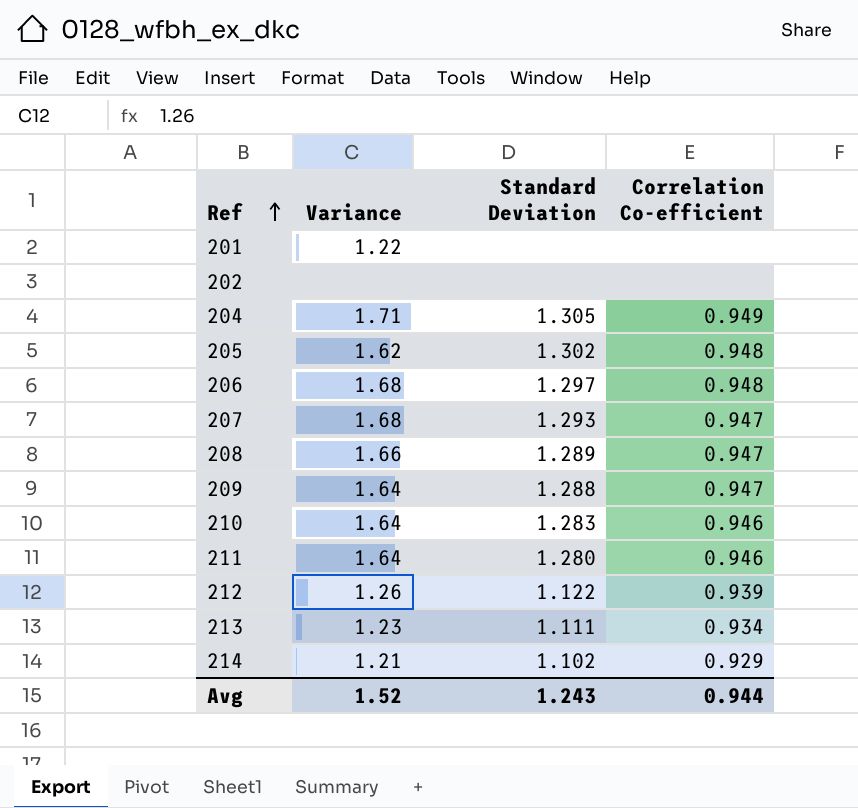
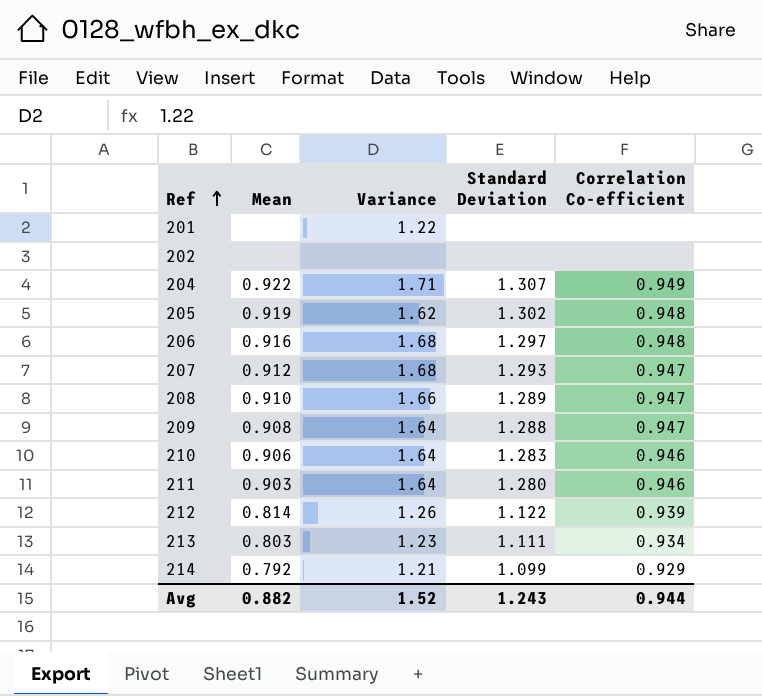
column Mean | position: none -> 2
204 | Standard Deviation: 1.305 -> 1.307
214 | Standard Deviation: 1.102 -> 1.099

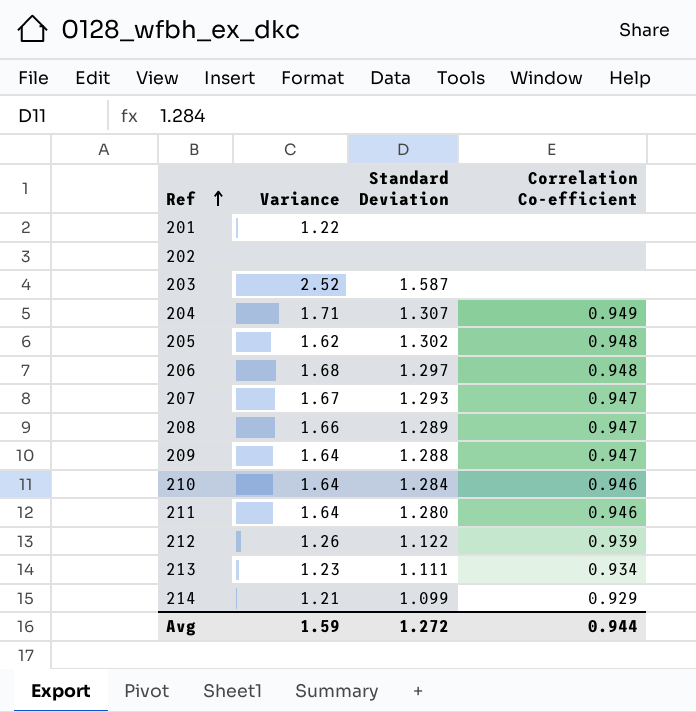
column Mean | position: 2 -> none
row 203: none -> 2.52 | 1.587 | none
207 | Variance: 1.68 -> 1.67
210 | Standard Deviation: 1.283 -> 1.284
Avg | Variance: 1.52 -> 1.59
Avg | Standard Deviation: 1.243 -> 1.272

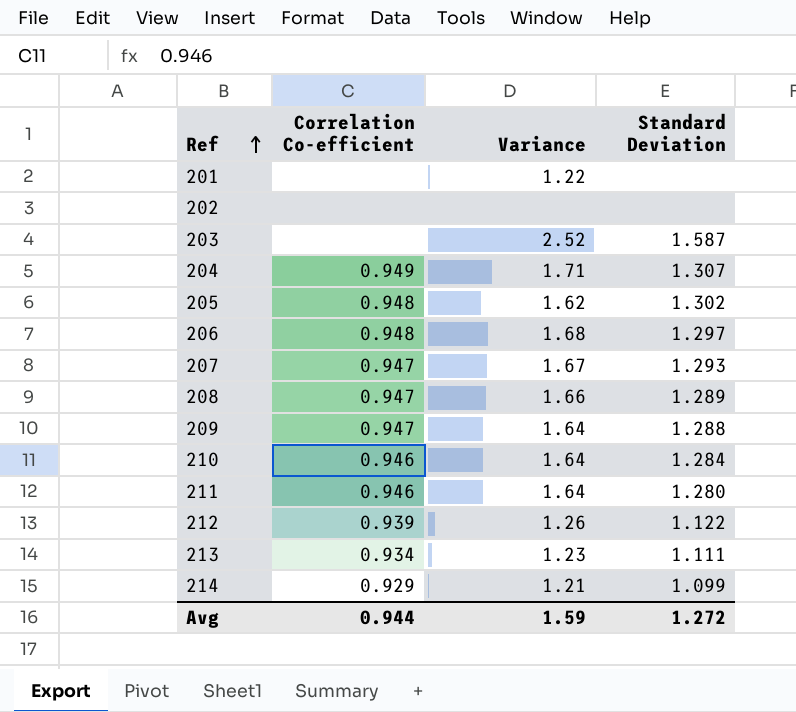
column Correlation Co-efficient | position: 4 -> 2

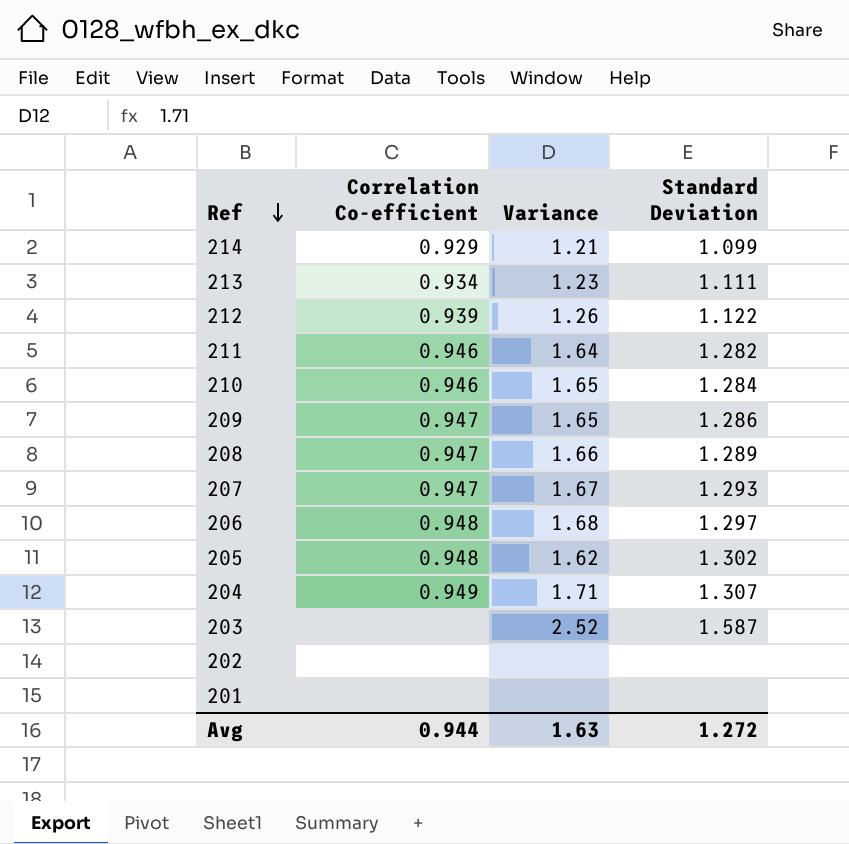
row order: Ref ascending -> Ref descending
211 | Standard Deviation: 1.280 -> 1.282
210 | Variance: 1.64 -> 1.65
209 | Variance: 1.64 -> 1.65
209 | Standard Deviation: 1.288 -> 1.286
201 | Variance: 1.22 -> none
Avg | Variance: 1.59 -> 1.63

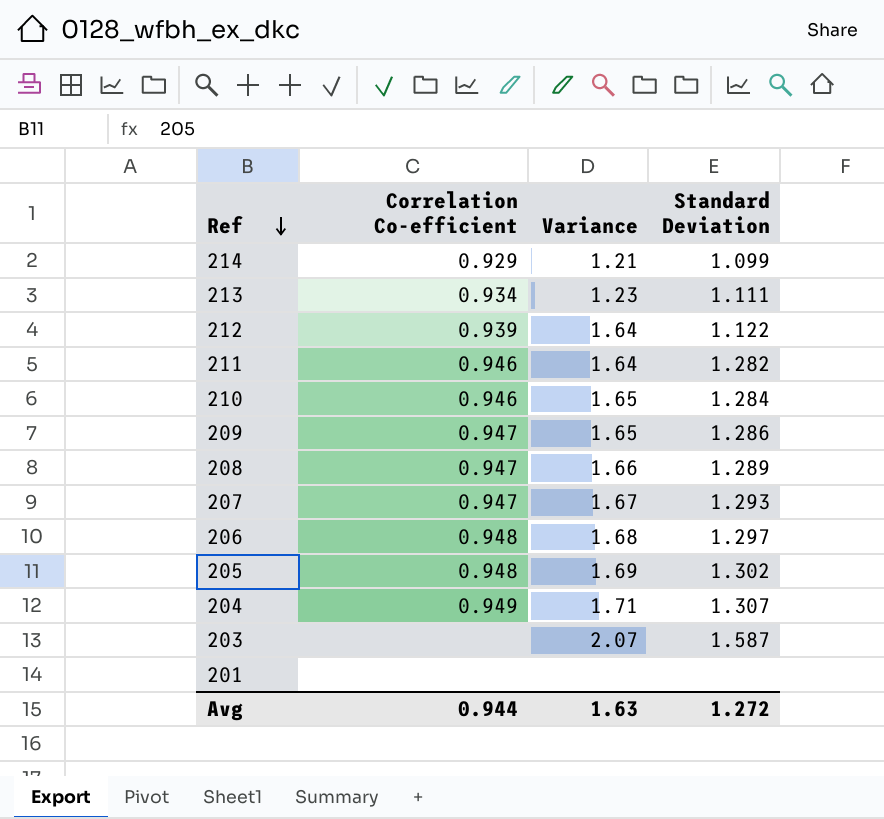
row 202: none | none | none -> none
212 | Variance: 1.26 -> 1.64
205 | Variance: 1.62 -> 1.69
203 | Variance: 2.52 -> 2.07

